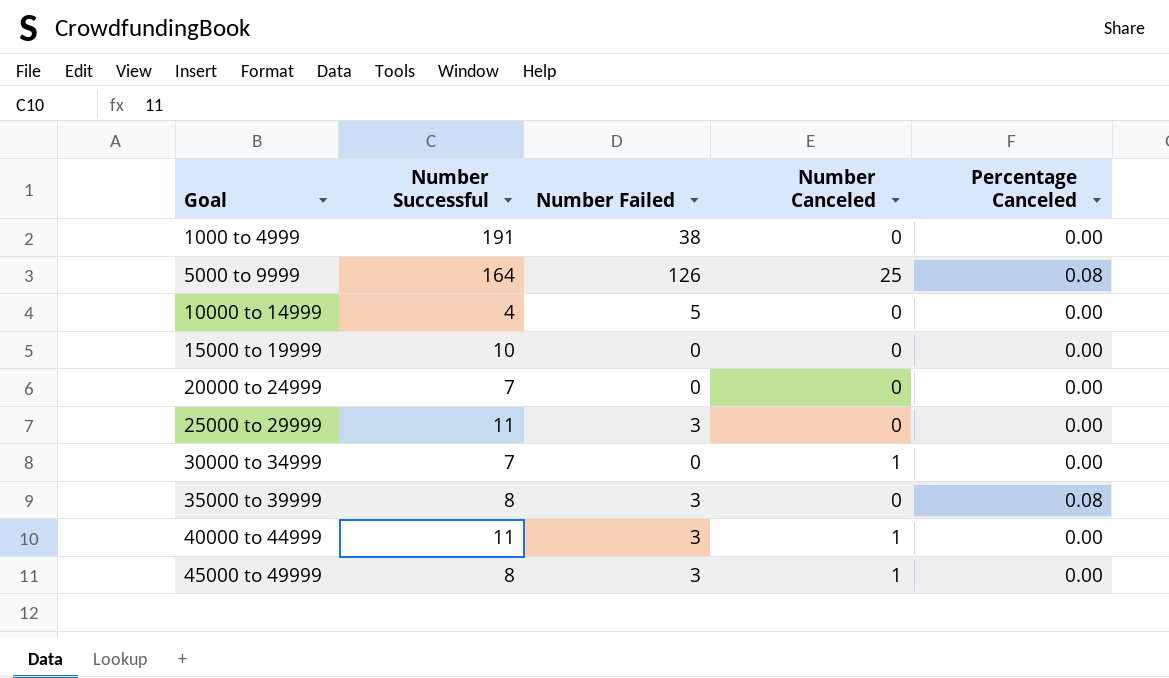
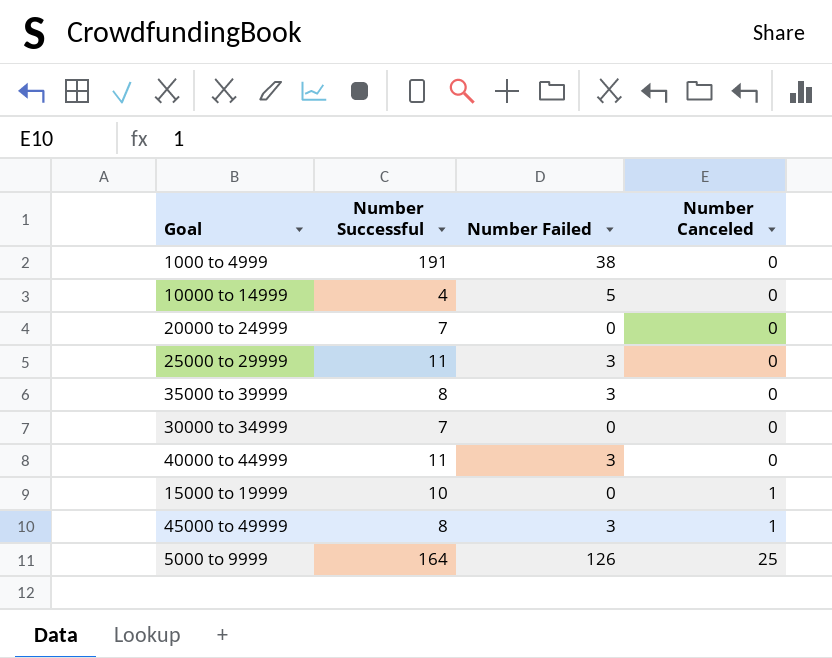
row order: Goal ascending -> Number Canceled ascending
column Percentage Canceled | position: 5 -> none
30000 to 34999 | Number Canceled: 1 -> 0
40000 to 44999 | Number Canceled: 1 -> 0
15000 to 19999 | Number Canceled: 0 -> 1

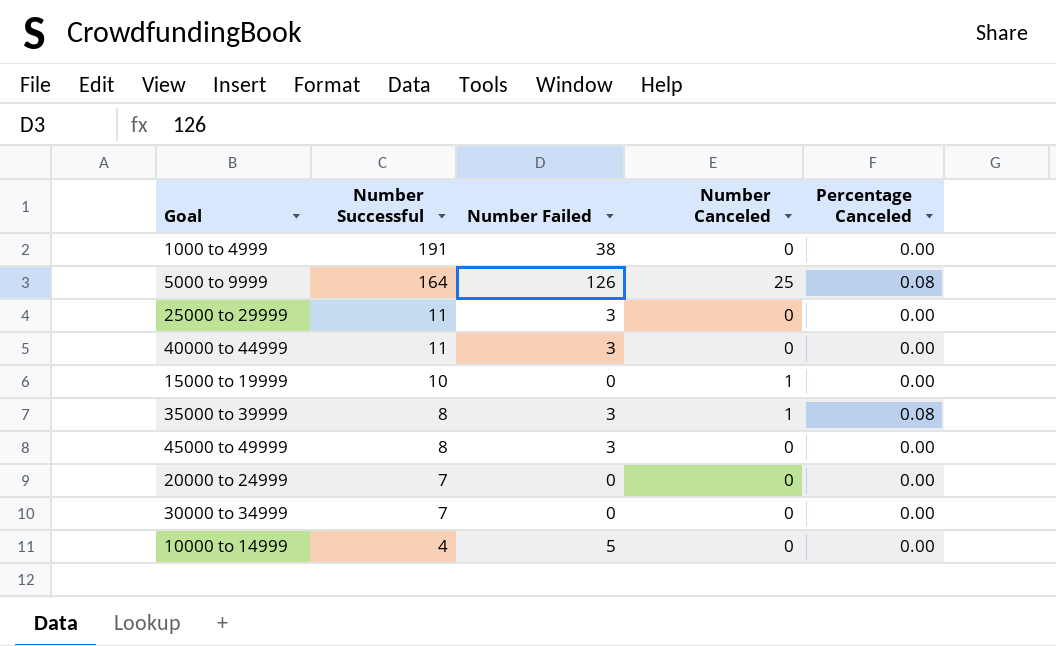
row order: Number Canceled ascending -> Number Successful descending
column Percentage Canceled | position: none -> 5
35000 to 39999 | Number Canceled: 0 -> 1
45000 to 49999 | Number Canceled: 1 -> 0

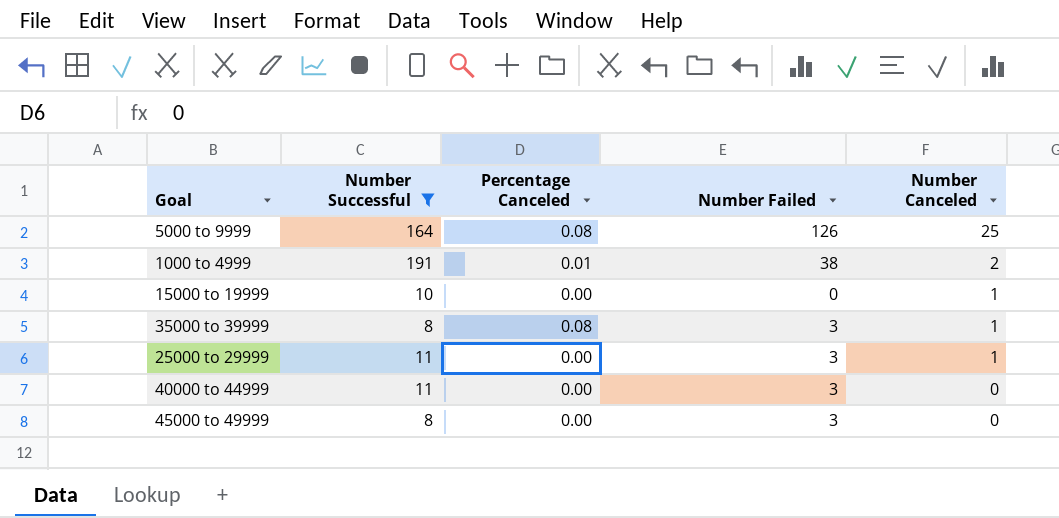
filter: none -> Number Successful >= 8
row order: Number Successful descending -> Number Canceled descending
column Percentage Canceled | position: 5 -> 3
1000 to 4999 | Percentage Canceled: 0.00 -> 0.01
1000 to 4999 | Number Canceled: 0 -> 2
25000 to 29999 | Number Canceled: 0 -> 1

